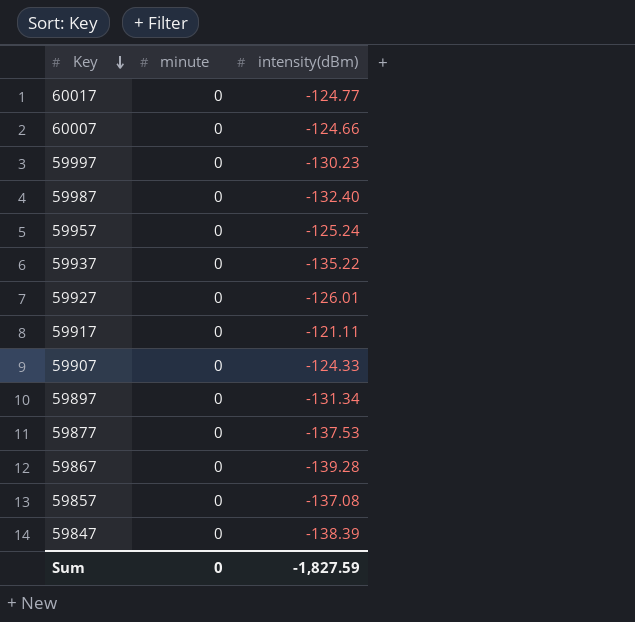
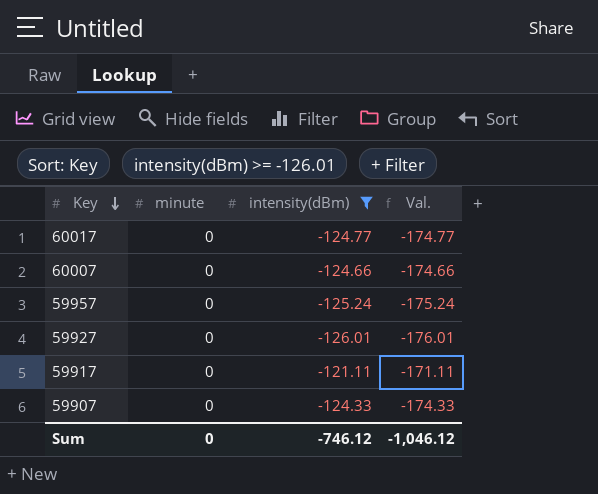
filter: none -> intensity(dBm) >= -126.01
column Val. | formula: none -> [intensity(dBm)] - 50
Sum | intensity(dBm): -1,827.59 -> -746.12

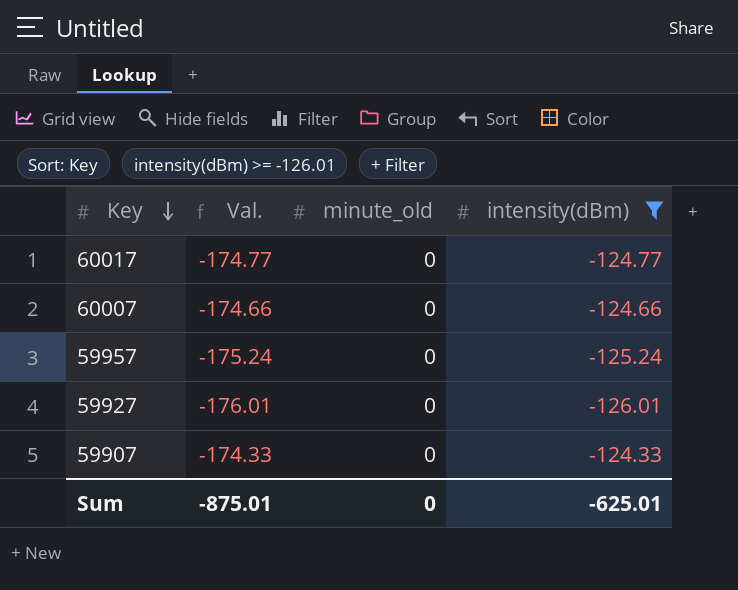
column Val. | position: 4 -> 2
column name: minute -> minute_old
row 59917: 0 | -121.11 | -171.11 -> none
Sum | Val.: -1,046.12 -> -875.01
Sum | intensity(dBm): -746.12 -> -625.01

